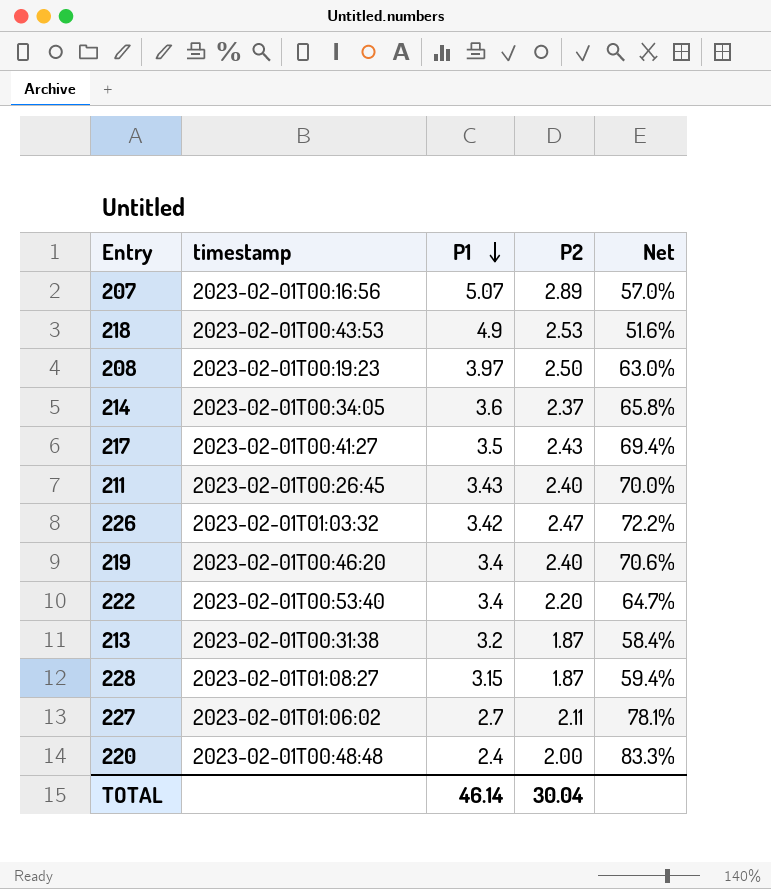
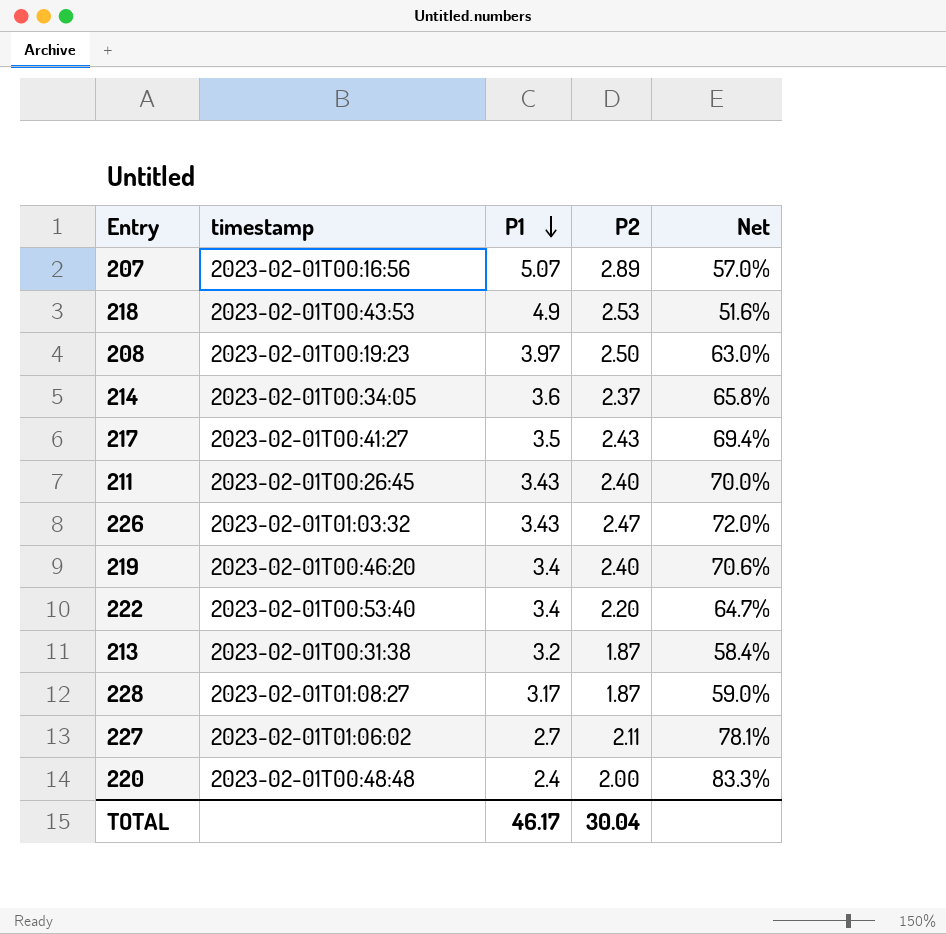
226 | P1: 3.42 -> 3.43
226 | Net: 72.2% -> 72.0%
228 | P1: 3.15 -> 3.17
228 | Net: 59.4% -> 59.0%
TOTAL | P1: 46.14 -> 46.17

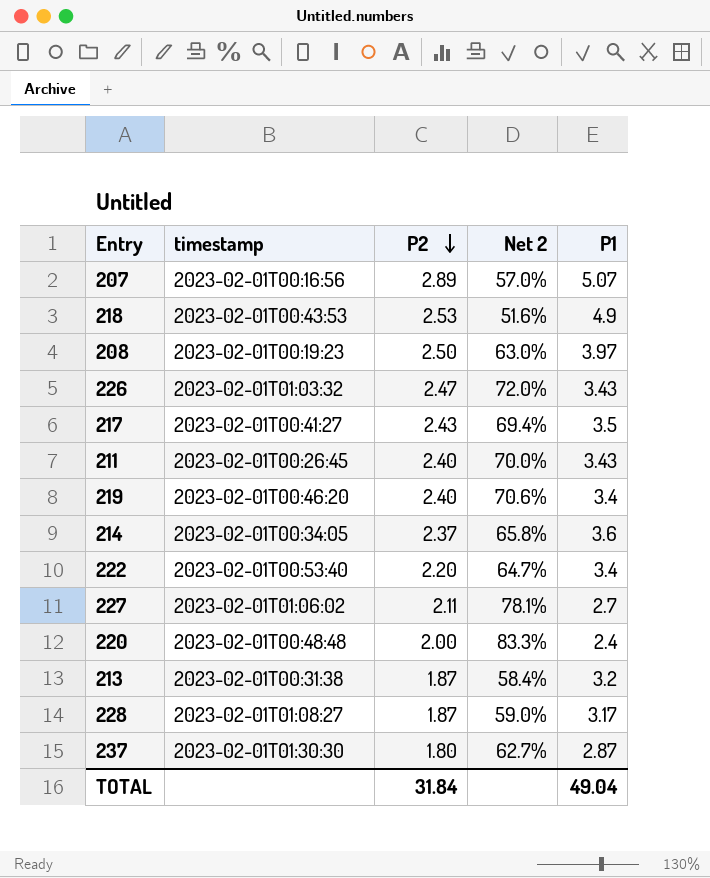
row order: P1 descending -> P2 descending
column name: Net -> Net 2
column P1 | position: 3 -> 5
row 237: none -> 2023-02-01T01:30:30 | 1.80 | 62.7% | 2.87
TOTAL | P2: 30.04 -> 31.84
TOTAL | P1: 46.17 -> 49.04

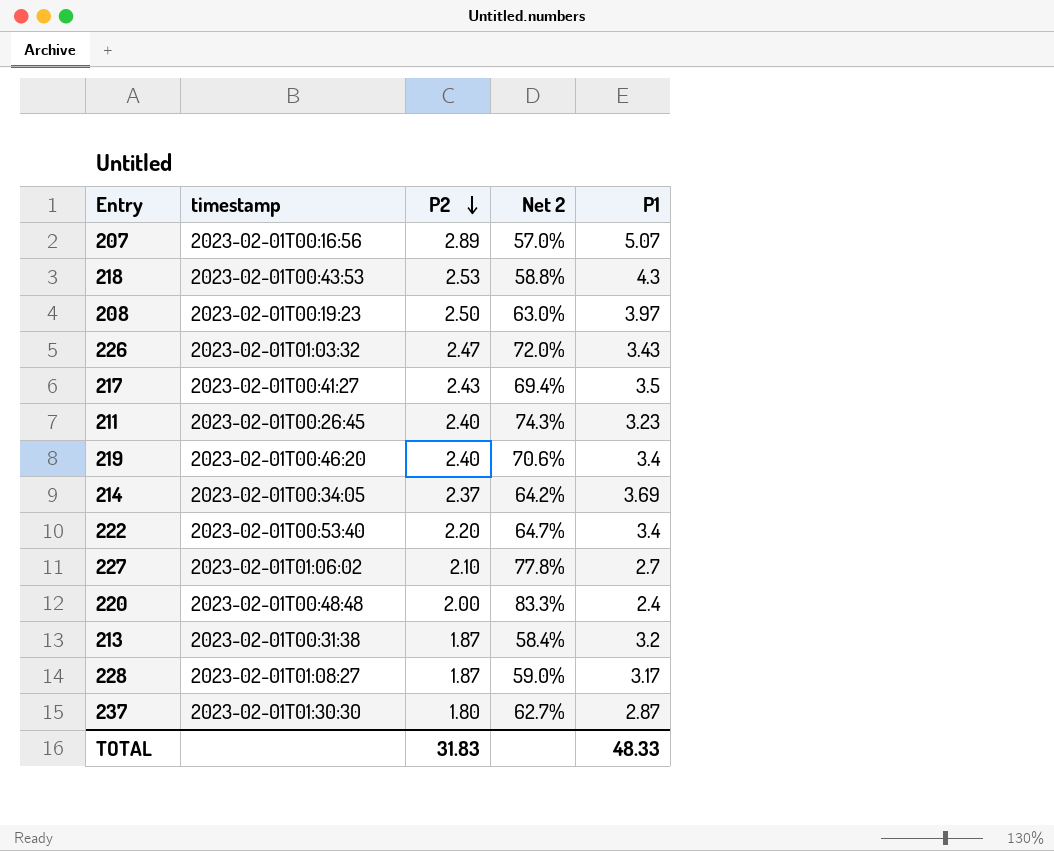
218 | Net 2: 51.6% -> 58.8%
218 | P1: 4.9 -> 4.3
211 | Net 2: 70.0% -> 74.3%
211 | P1: 3.43 -> 3.23
214 | Net 2: 65.8% -> 64.2%
214 | P1: 3.6 -> 3.69
227 | P2: 2.11 -> 2.10
227 | Net 2: 78.1% -> 77.8%
TOTAL | P2: 31.84 -> 31.83
TOTAL | P1: 49.04 -> 48.33

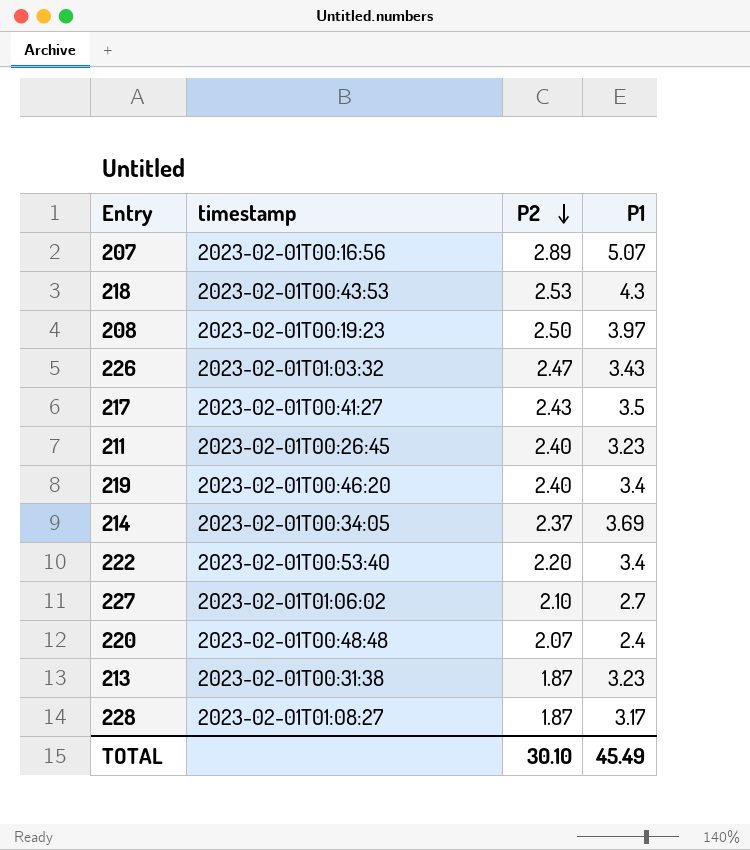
column Net 2 | formula: [P2] / [P1] -> none
row 237: 2023-02-01T01:30:30 | 1.80 | 62.7% | 2.87 -> none
220 | P2: 2.00 -> 2.07
213 | P1: 3.2 -> 3.23
TOTAL | P2: 31.83 -> 30.10
TOTAL | P1: 48.33 -> 45.49

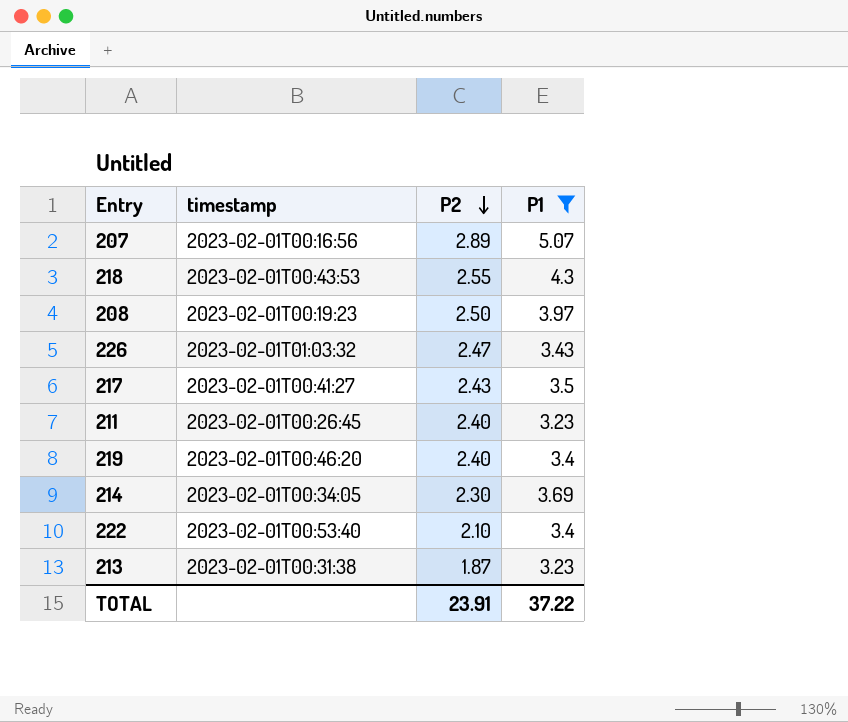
filter: none -> P1 >= 3.23
218 | P2: 2.53 -> 2.55
214 | P2: 2.37 -> 2.30
222 | P2: 2.20 -> 2.10
TOTAL | P2: 30.10 -> 23.91
TOTAL | P1: 45.49 -> 37.22

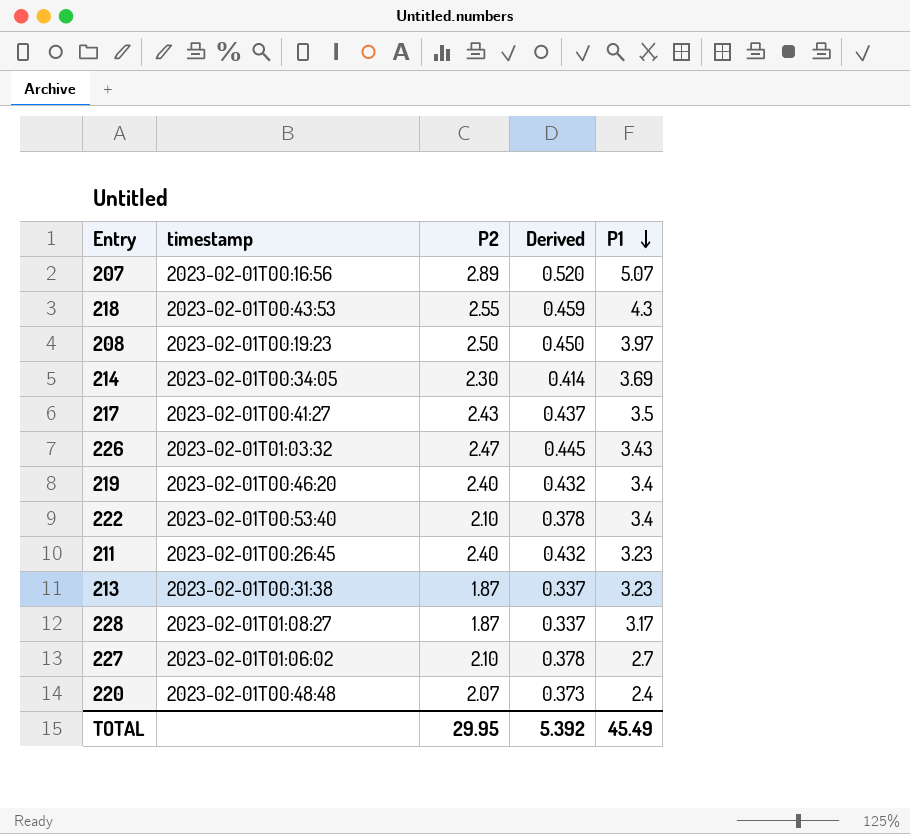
filter: P1 >= 3.23 -> none
row order: P2 descending -> P1 descending
column Derived | formula: none -> [P2] * 0.18
TOTAL | P2: 23.91 -> 29.95
TOTAL | P1: 37.22 -> 45.49

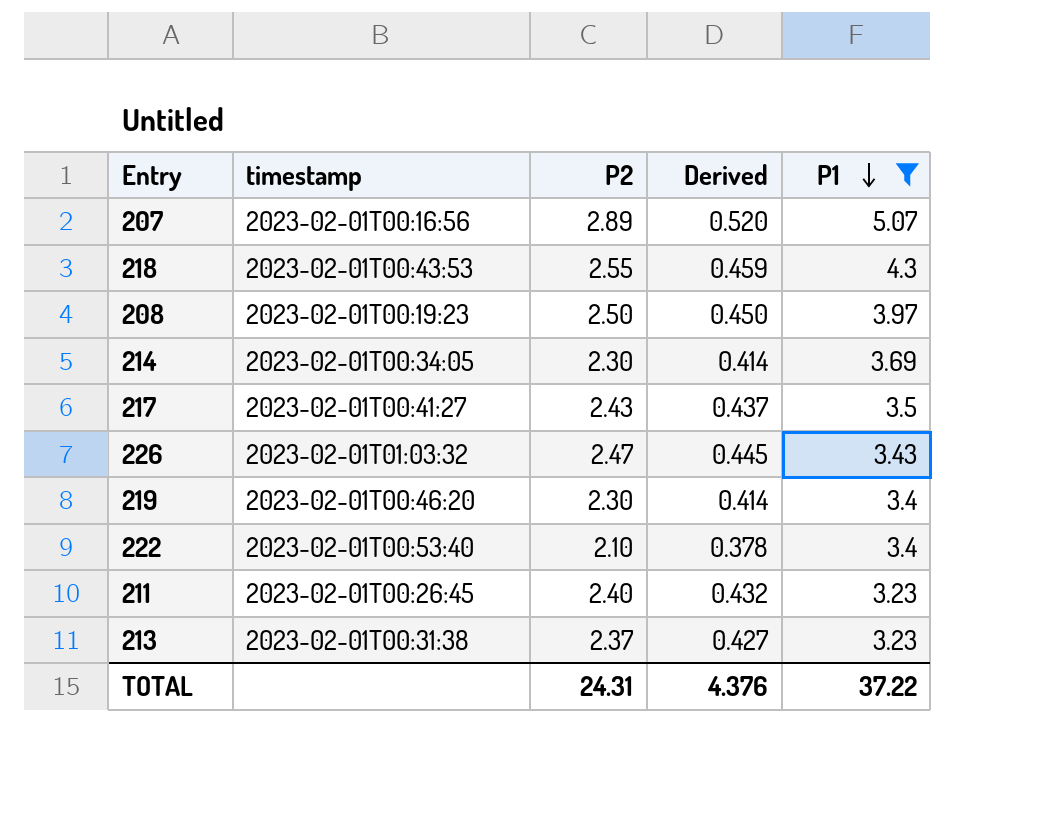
filter: none -> P1 >= 3.23
219 | P2: 2.40 -> 2.30
219 | Derived: 0.432 -> 0.414
213 | P2: 1.87 -> 2.37
213 | Derived: 0.337 -> 0.427
TOTAL | P2: 29.95 -> 24.31
TOTAL | Derived: 5.392 -> 4.376
TOTAL | P1: 45.49 -> 37.22

